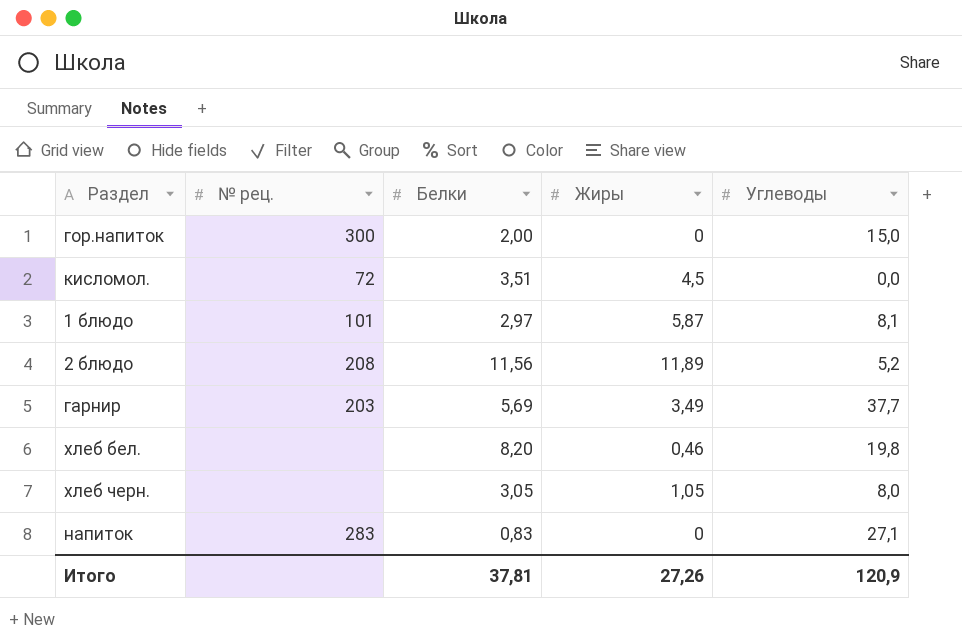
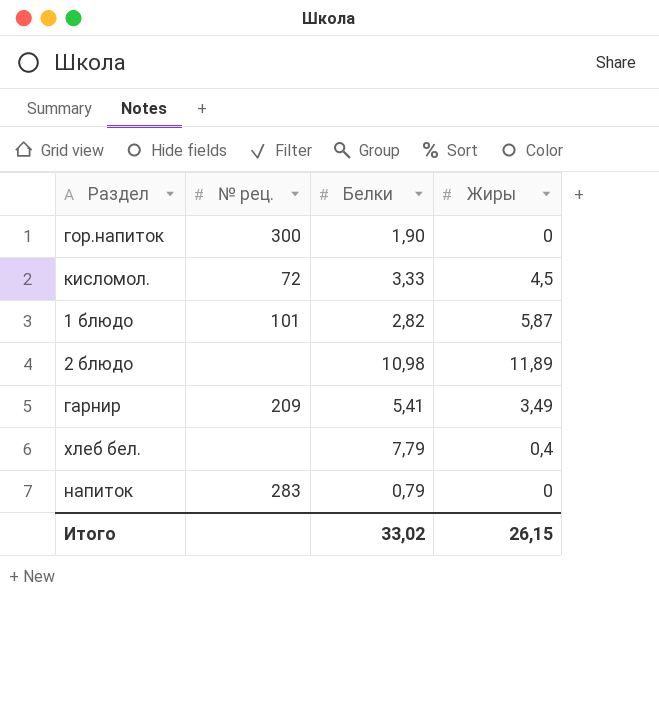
column Углеводы | position: 5 -> none
row хлеб черн.: none | 3,05 | 1,05 | 8,0 -> none
гор.напиток | Белки: 2,00 -> 1,90
кисломол. | Белки: 3,51 -> 3,33
1 блюдо | Белки: 2,97 -> 2,82
2 блюдо | № рец.: 208 -> none
2 блюдо | Белки: 11,56 -> 10,98
гарнир | № рец.: 203 -> 209
гарнир | Белки: 5,69 -> 5,41
хлеб бел. | Белки: 8,20 -> 7,79
хлеб бел. | Жиры: 0,46 -> 0,4
напиток | Белки: 0,83 -> 0,79
Итого | Белки: 37,81 -> 33,02
Итого | Жиры: 27,26 -> 26,15

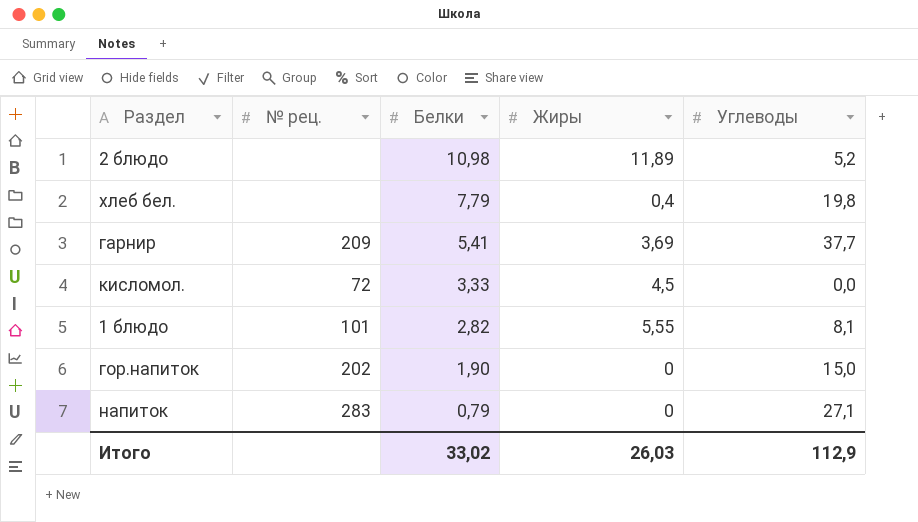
row order: none -> Белки descending
column Углеводы | position: none -> 5
гарнир | Жиры: 3,49 -> 3,69
1 блюдо | Жиры: 5,87 -> 5,55
гор.напиток | № рец.: 300 -> 202
Итого | Жиры: 26,15 -> 26,03

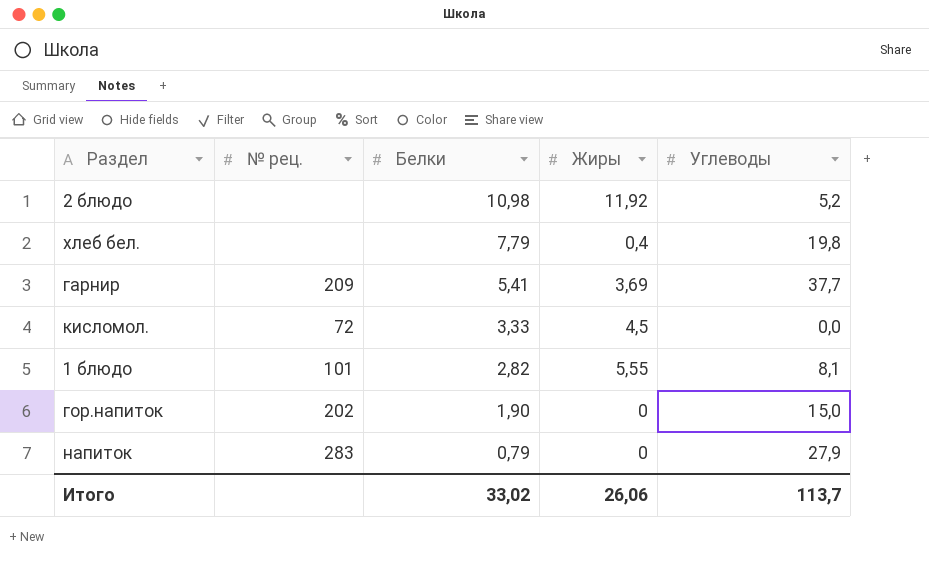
2 блюдо | Жиры: 11,89 -> 11,92
напиток | Углеводы: 27,1 -> 27,9
Итого | Жиры: 26,03 -> 26,06
Итого | Углеводы: 112,9 -> 113,7

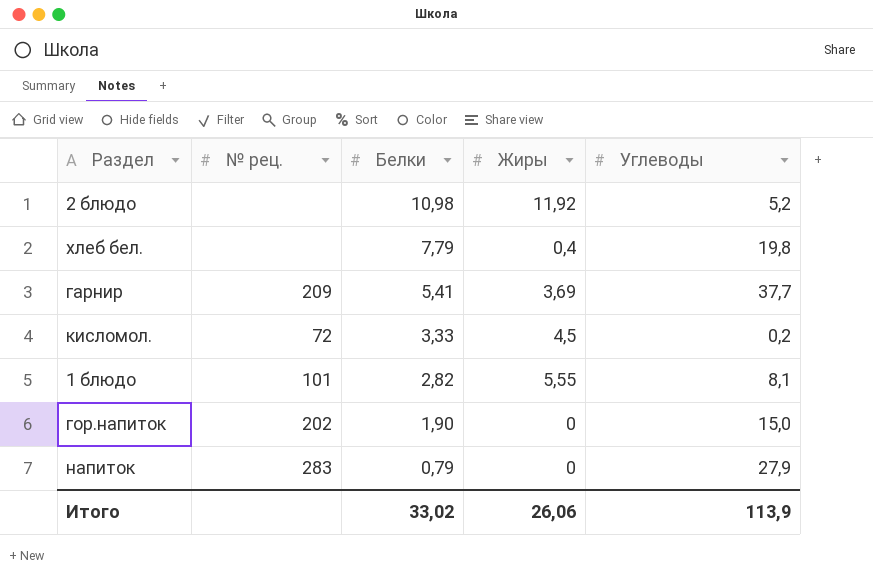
кисломол. | Углеводы: 0,0 -> 0,2
Итого | Углеводы: 113,7 -> 113,9

